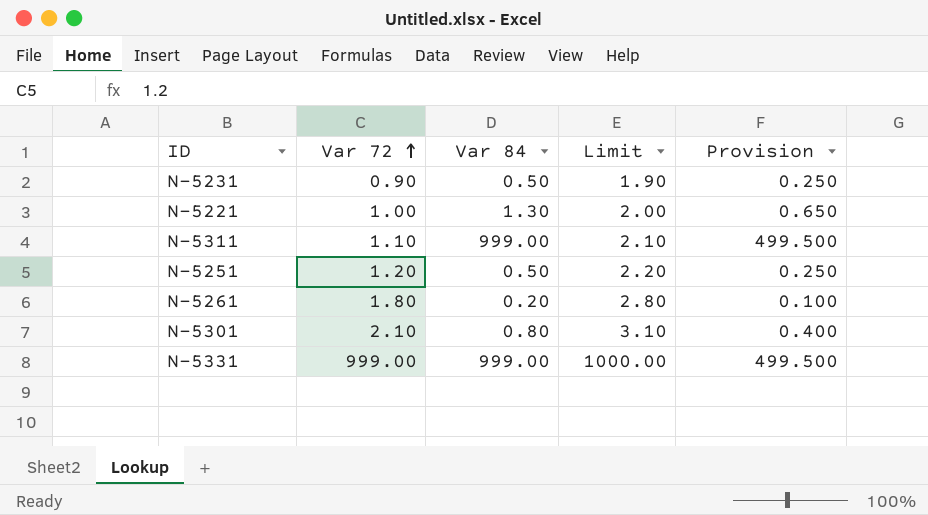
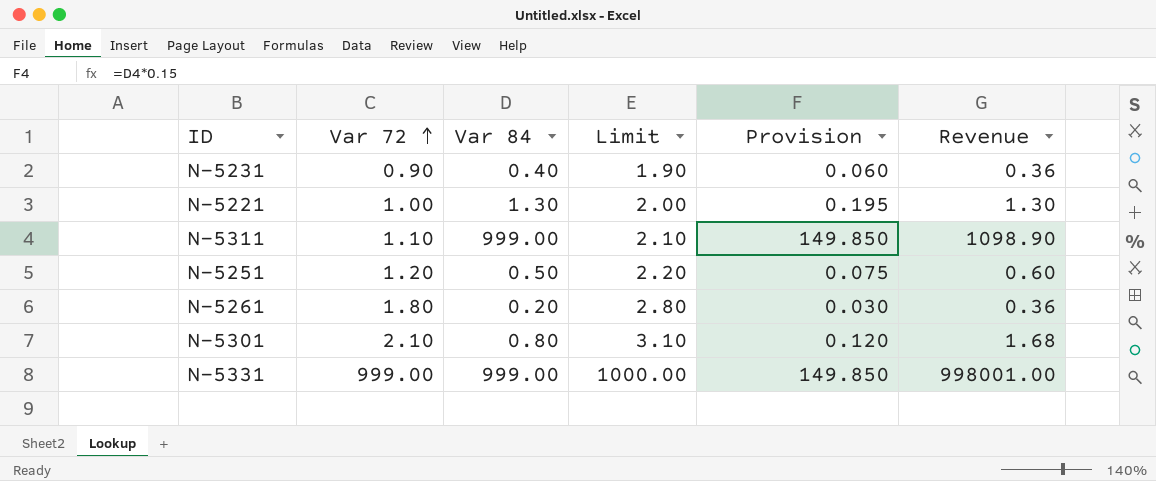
column Provision | formula: [Var 84] * 0.5 -> [Var 84] * 0.15
column Revenue | formula: none -> [Var 72] * [Var 84]
N-5231 | Var 84: 0.50 -> 0.40

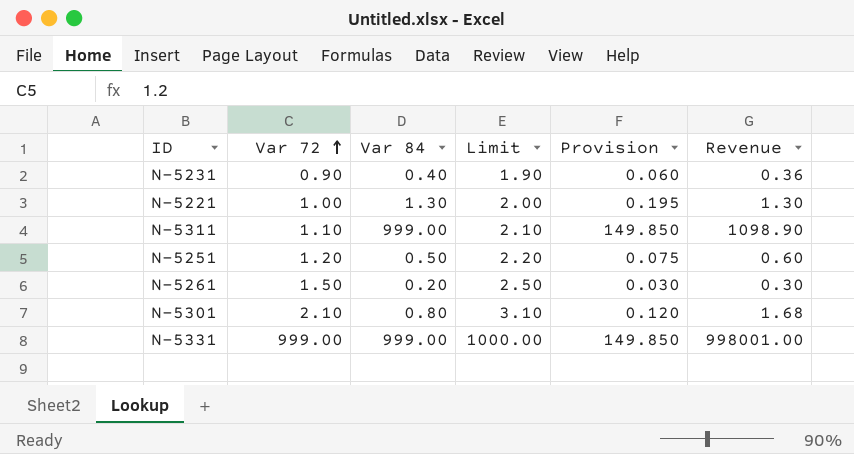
N-5261 | Var 72: 1.80 -> 1.50
N-5261 | Limit: 2.80 -> 2.50
N-5261 | Revenue: 0.36 -> 0.30

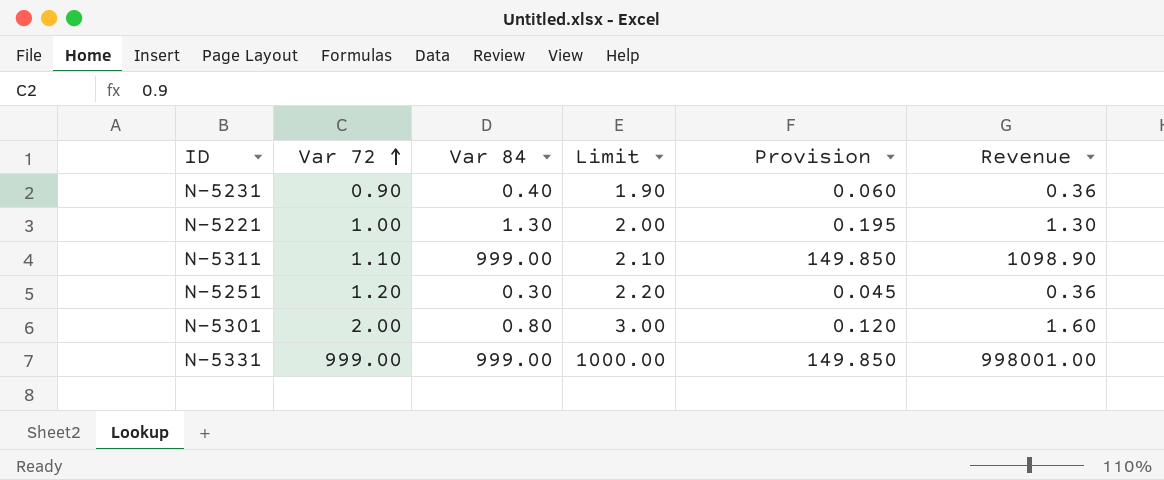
row N-5261: 1.50 | 0.20 | 2.50 | 0.030 | 0.30 -> none
N-5251 | Var 84: 0.50 -> 0.30
N-5251 | Provision: 0.075 -> 0.045
N-5251 | Revenue: 0.60 -> 0.36
N-5301 | Var 72: 2.10 -> 2.00
N-5301 | Limit: 3.10 -> 3.00
N-5301 | Revenue: 1.68 -> 1.60

